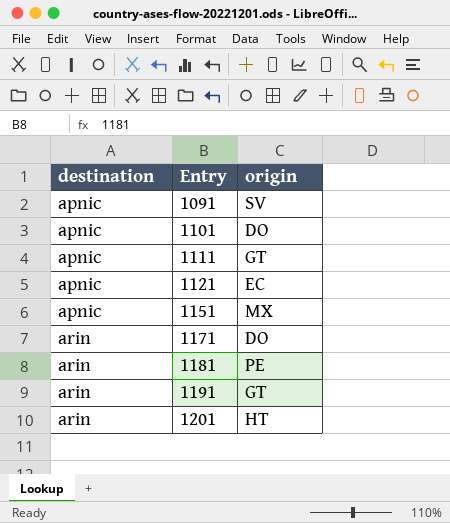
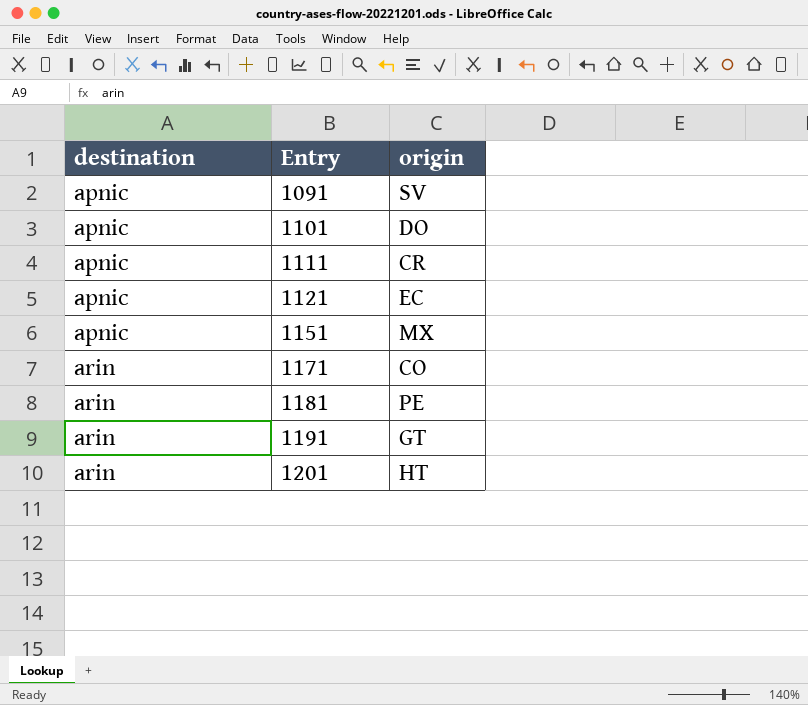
1111 | origin: GT -> CR
1171 | origin: DO -> CO

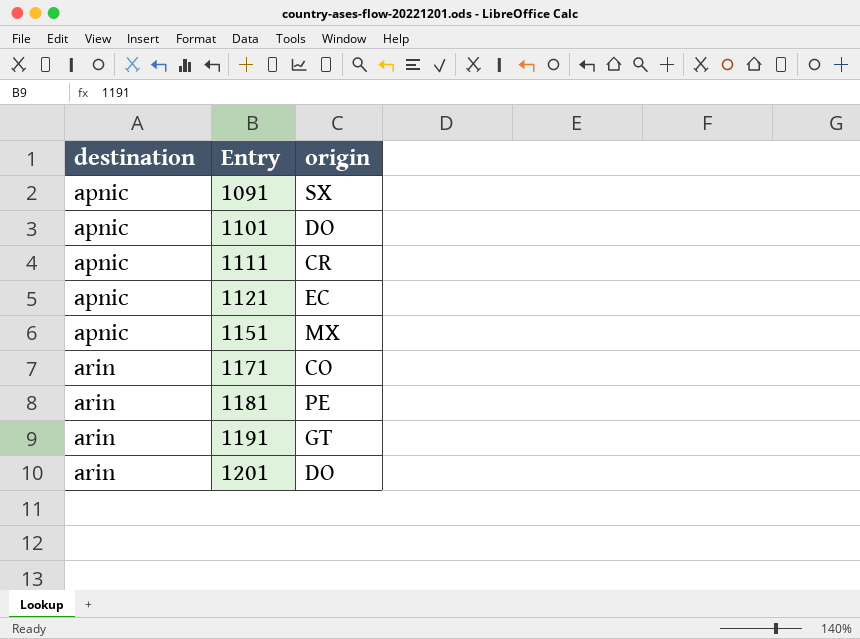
1091 | origin: SV -> SX
1201 | origin: HT -> DO

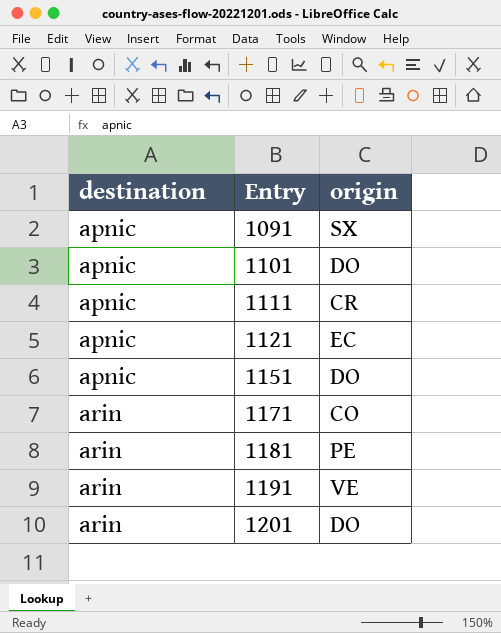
1151 | origin: MX -> DO
1191 | origin: GT -> VE

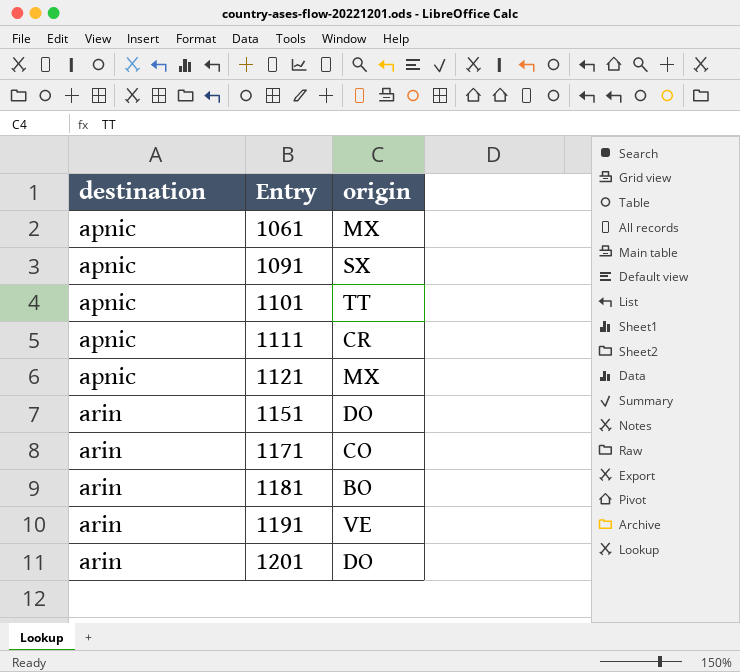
row 1061: none -> apnic | MX
1101 | origin: DO -> TT
1121 | origin: EC -> MX
1151 | destination: apnic -> arin
1181 | origin: PE -> BO

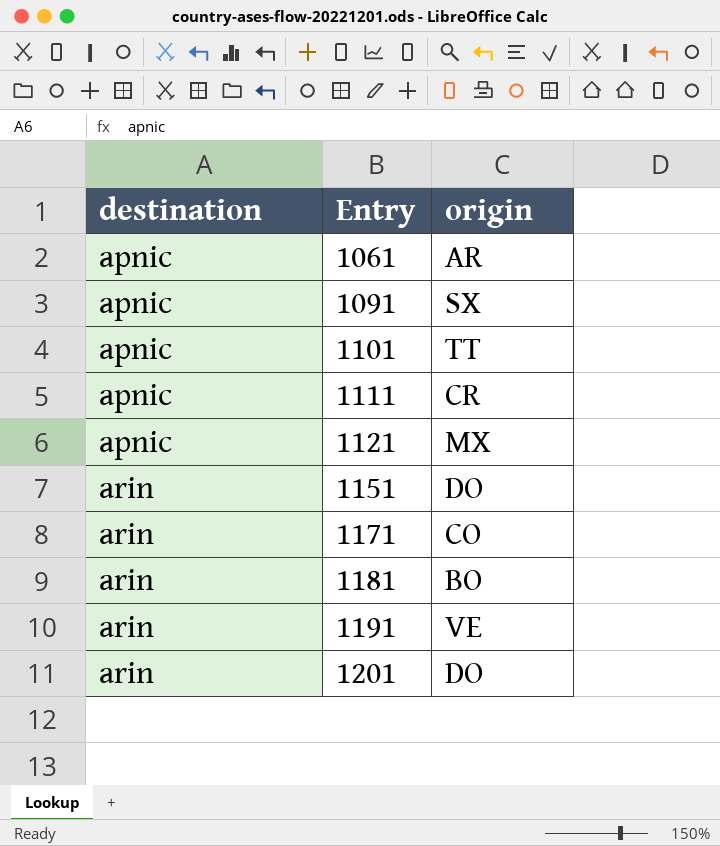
1061 | origin: MX -> AR

